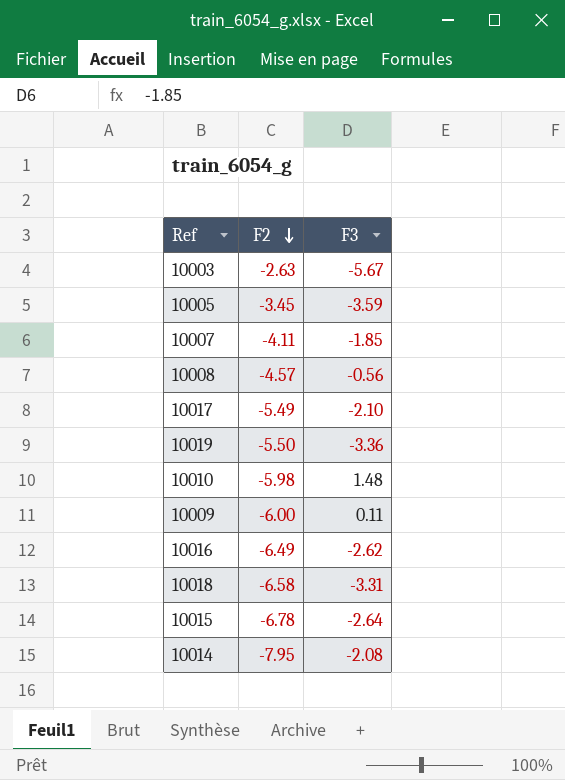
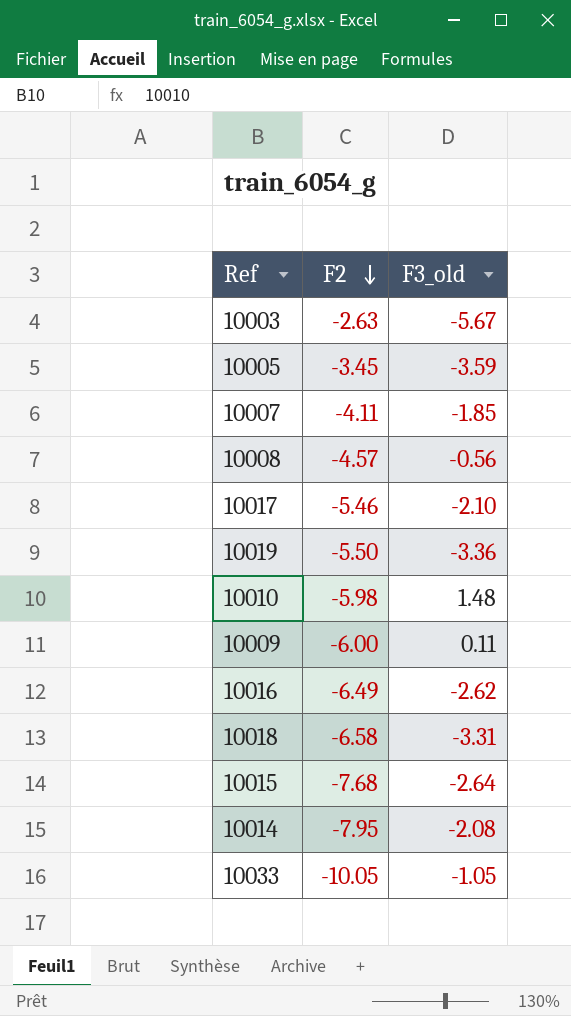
column name: F3 -> F3_old
10017 | F2: -5.49 -> -5.46
10015 | F2: -6.78 -> -7.68
row 10033: none -> -10.05 | -1.05

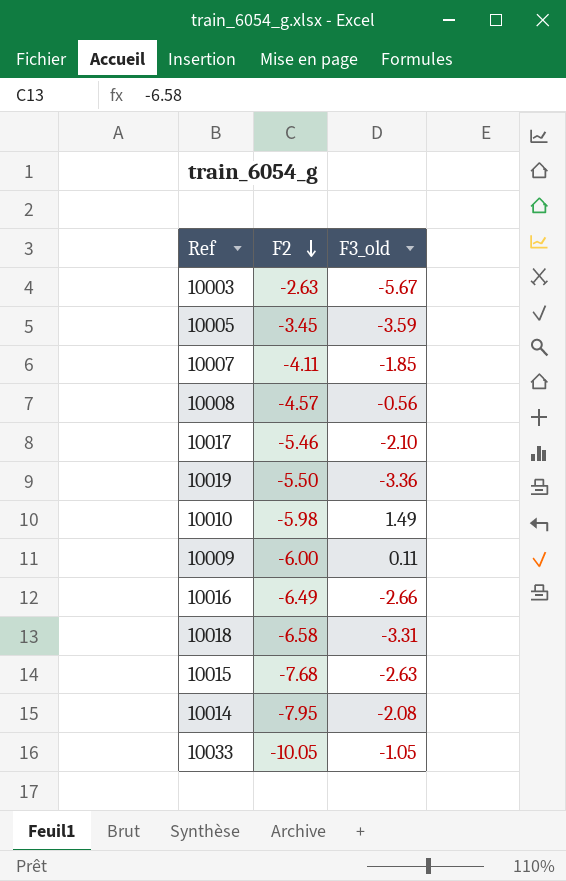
10010 | F3_old: 1.48 -> 1.49
10016 | F3_old: -2.62 -> -2.66
10015 | F3_old: -2.64 -> -2.63

